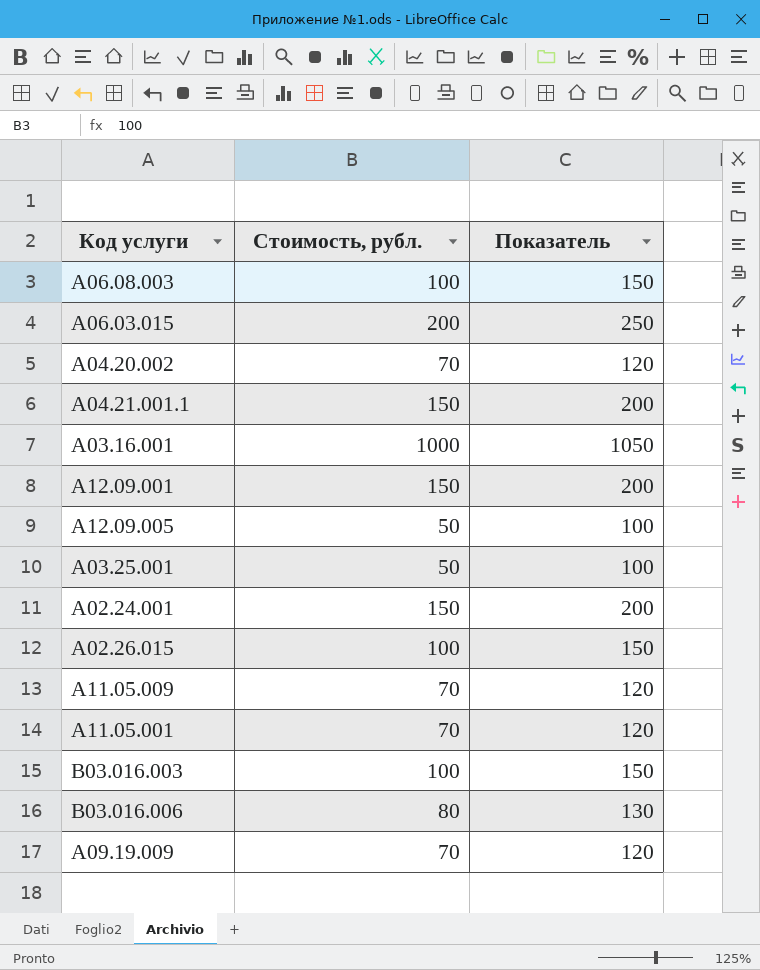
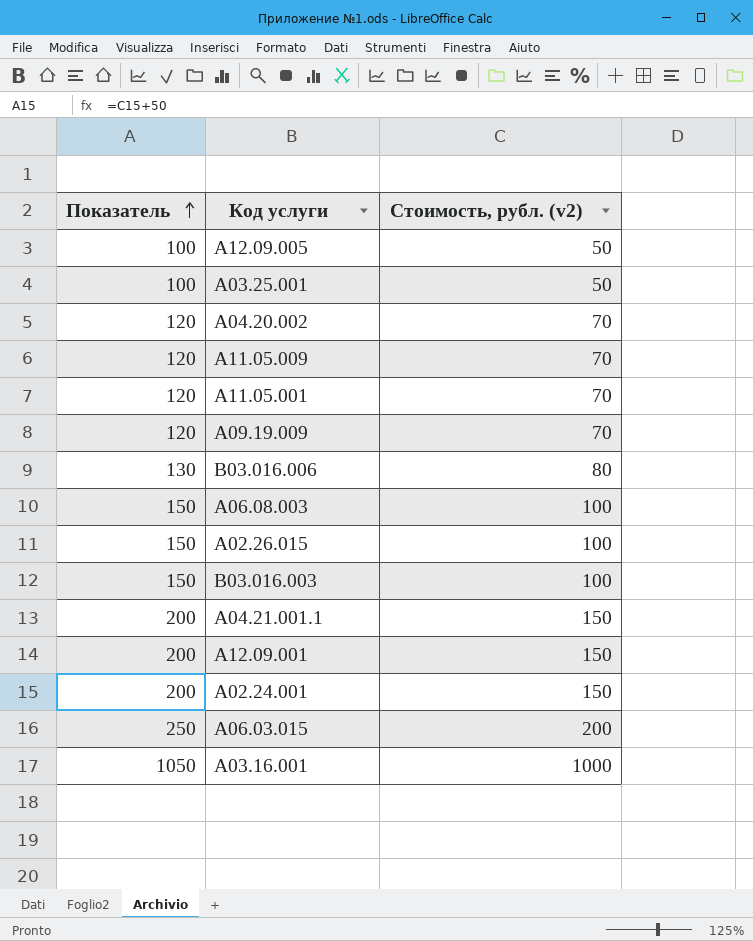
row order: none -> Показатель ascending
column Показатель | position: 3 -> 1
column name: Стоимость, рубл. -> Стоимость, рубл. (v2)

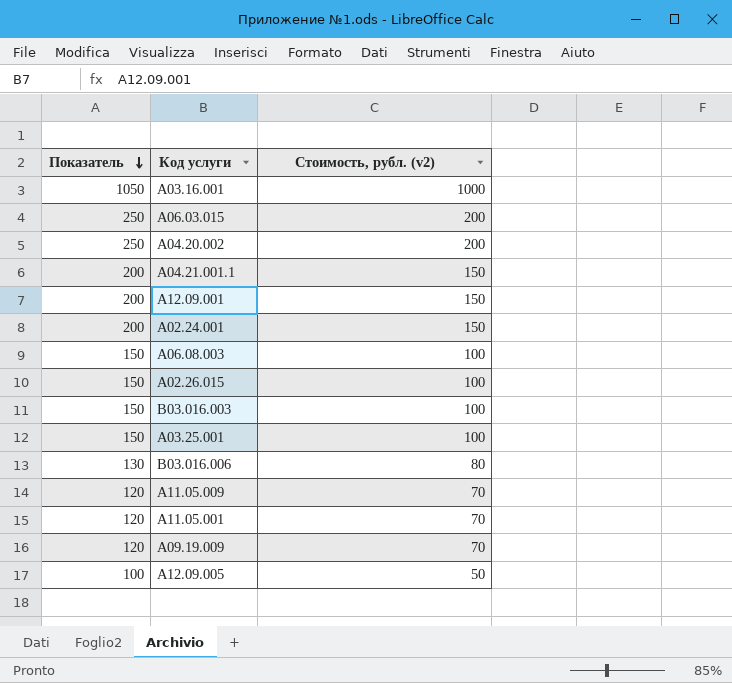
row order: Показатель ascending -> Показатель descending
А04.20.002 | Показатель: 120 -> 250
А04.20.002 | Стоимость, рубл. (v2): 70 -> 200
А03.25.001 | Показатель: 100 -> 150
А03.25.001 | Стоимость, рубл. (v2): 50 -> 100

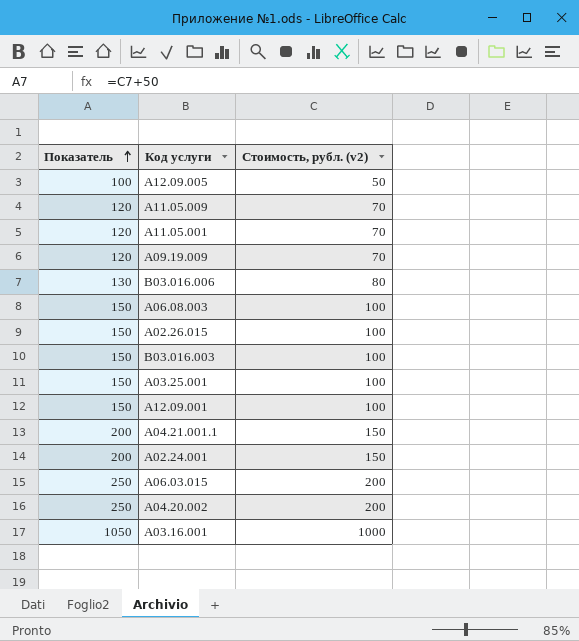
row order: Показатель descending -> Показатель ascending
А12.09.001 | Показатель: 200 -> 150
А12.09.001 | Стоимость, рубл. (v2): 150 -> 100

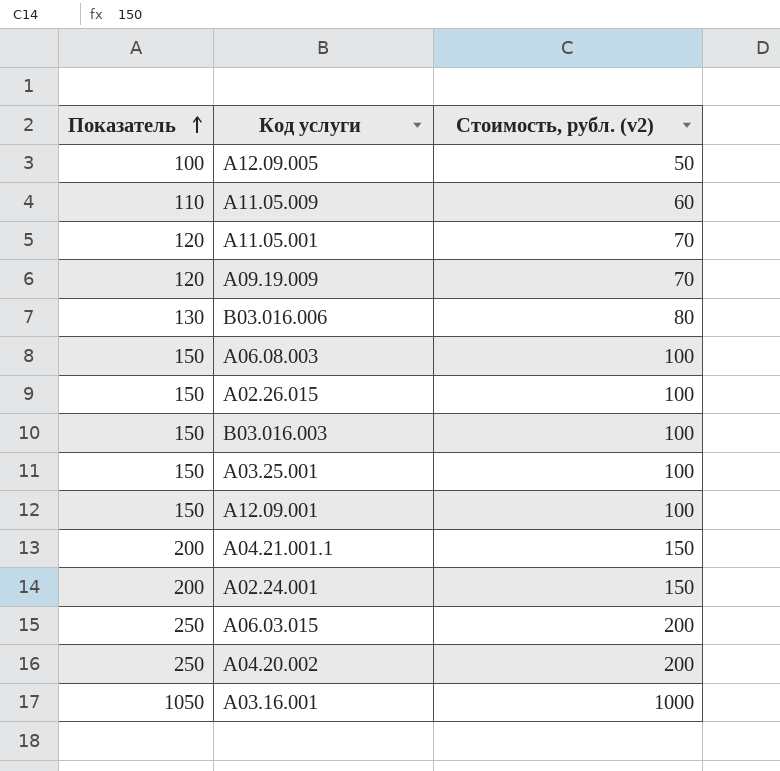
А11.05.009 | Показатель: 120 -> 110
А11.05.009 | Стоимость, рубл. (v2): 70 -> 60

